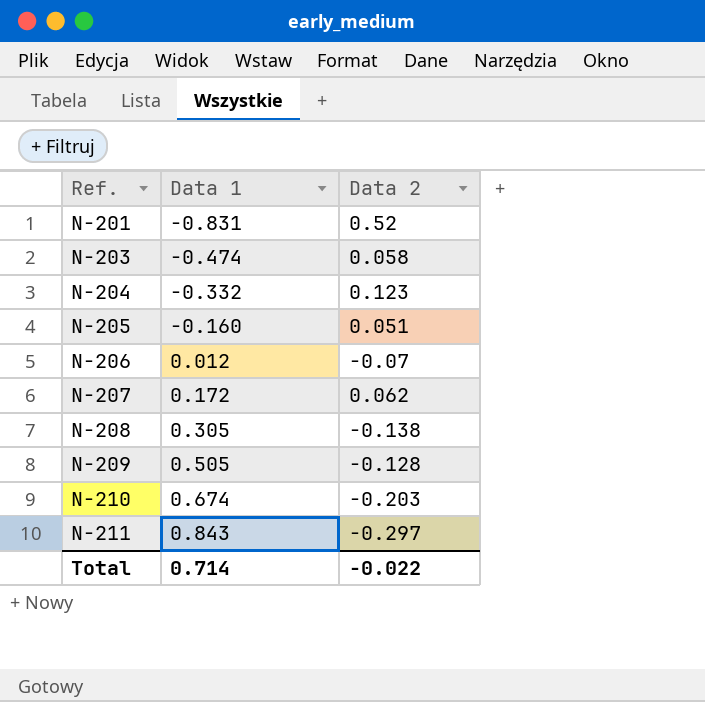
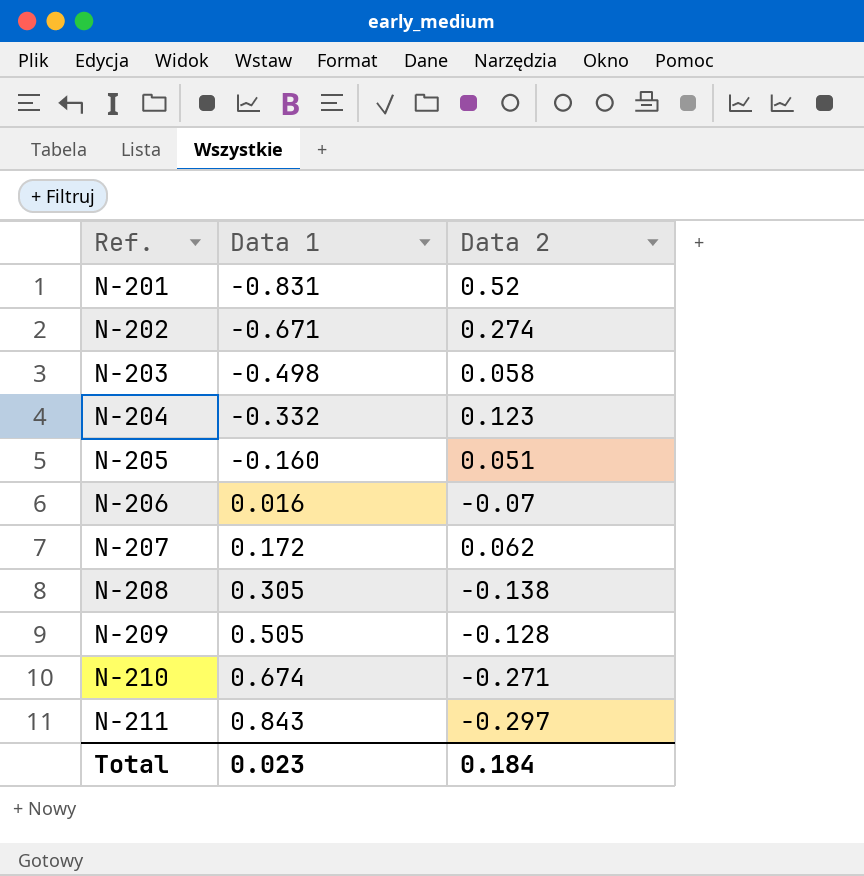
row N-202: none -> -0.671 | 0.274
N-203 | Data 1: -0.474 -> -0.498
N-206 | Data 1: 0.012 -> 0.016
N-210 | Data 2: -0.203 -> -0.271
Total | Data 1: 0.714 -> 0.023
Total | Data 2: -0.022 -> 0.184

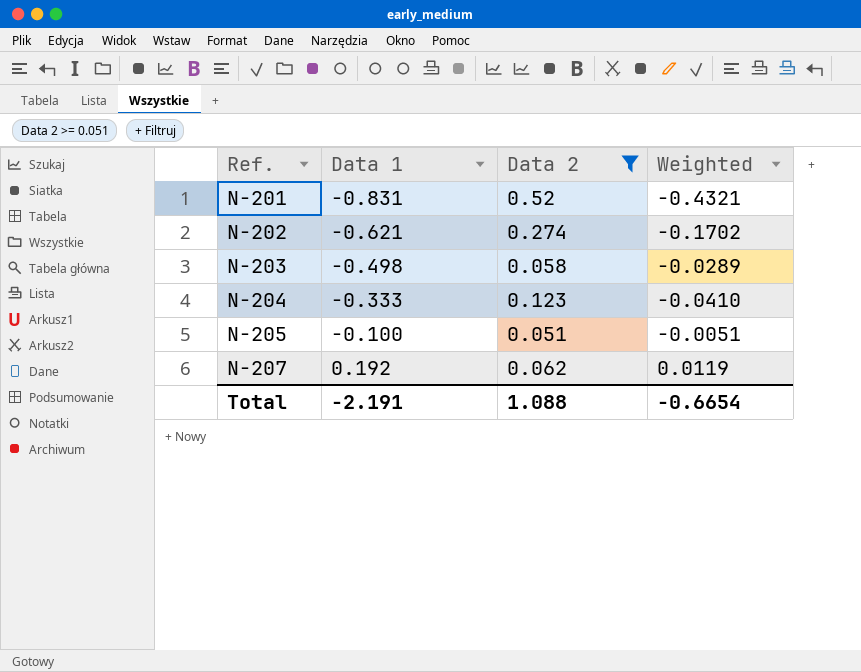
filter: none -> Data 2 >= 0.051
column Weighted | formula: none -> [Data 1] * [Data 2]
N-202 | Data 1: -0.671 -> -0.621
N-204 | Data 1: -0.332 -> -0.333
N-205 | Data 1: -0.160 -> -0.100
N-207 | Data 1: 0.172 -> 0.192
Total | Data 1: 0.023 -> -2.191
Total | Data 2: 0.184 -> 1.088

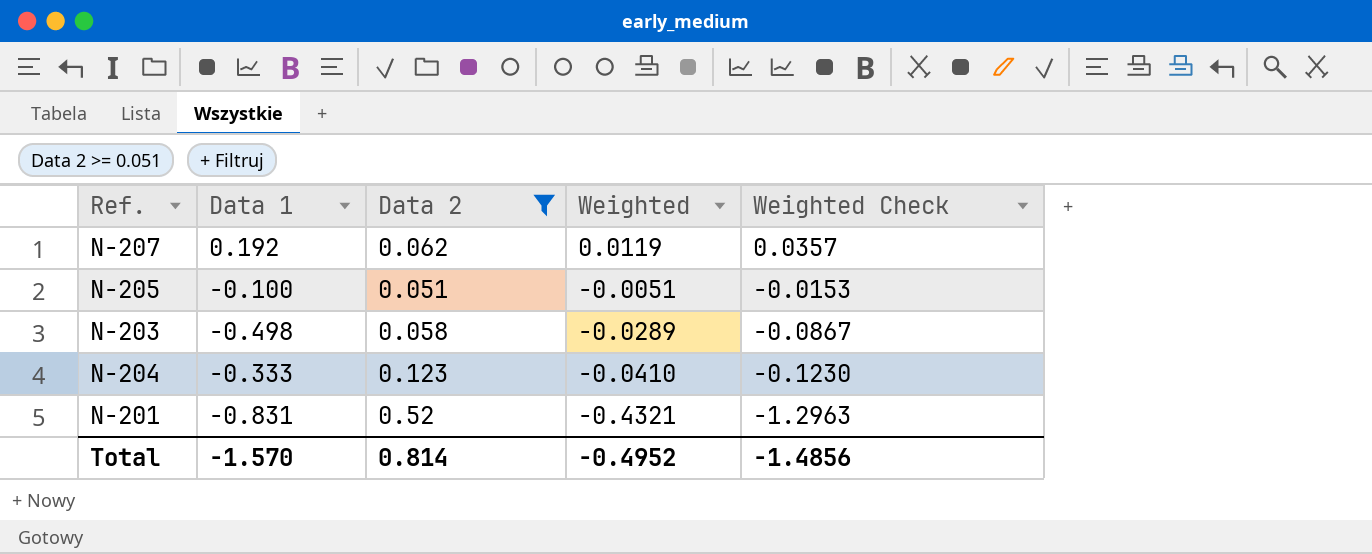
row order: Ref. ascending -> Weighted descending
column Weighted Check | formula: none -> [Weighted] * 3
row N-202: -0.621 | 0.274 | -0.1702 -> none
Total | Data 1: -2.191 -> -1.570
Total | Data 2: 1.088 -> 0.814
Total | Weighted: -0.6654 -> -0.4952

